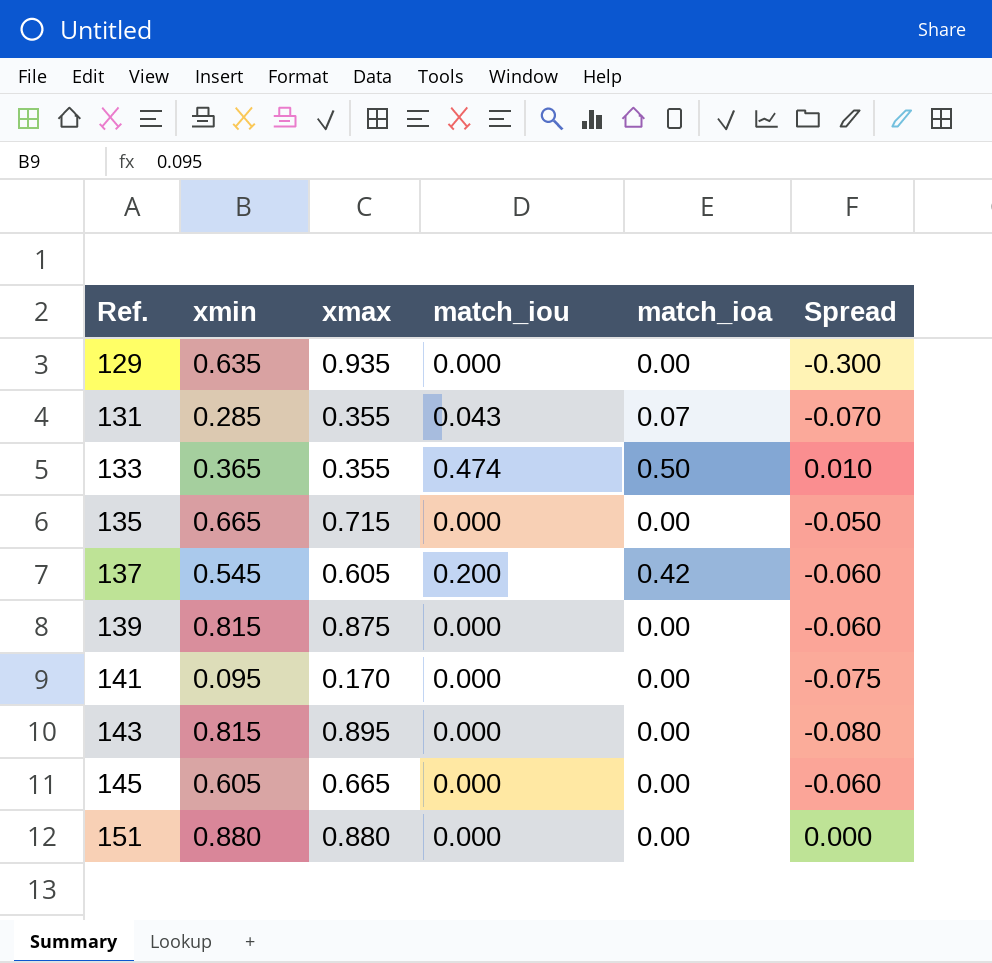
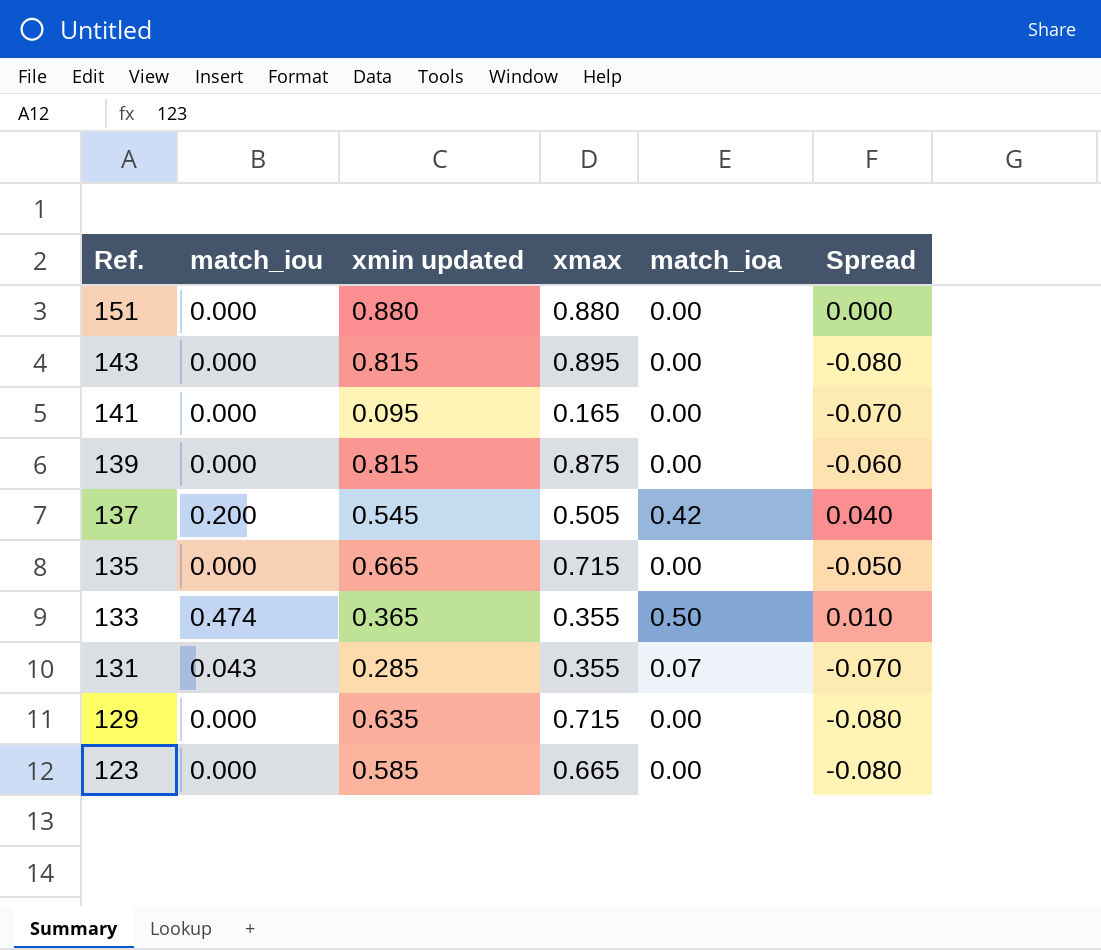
row order: Ref. ascending -> Ref. descending
column match_iou | position: 4 -> 2
column name: xmin -> xmin updated
row 145: 0.605 | 0.665 | 0.000 | 0.00 | -0.060 -> none
141 | xmax: 0.170 -> 0.165
141 | Spread: -0.075 -> -0.070
137 | xmax: 0.605 -> 0.505
137 | Spread: -0.060 -> 0.040
129 | xmax: 0.935 -> 0.715
129 | Spread: -0.300 -> -0.080
row 123: none -> 0.000 | 0.585 | 0.665 | 0.00 | -0.080

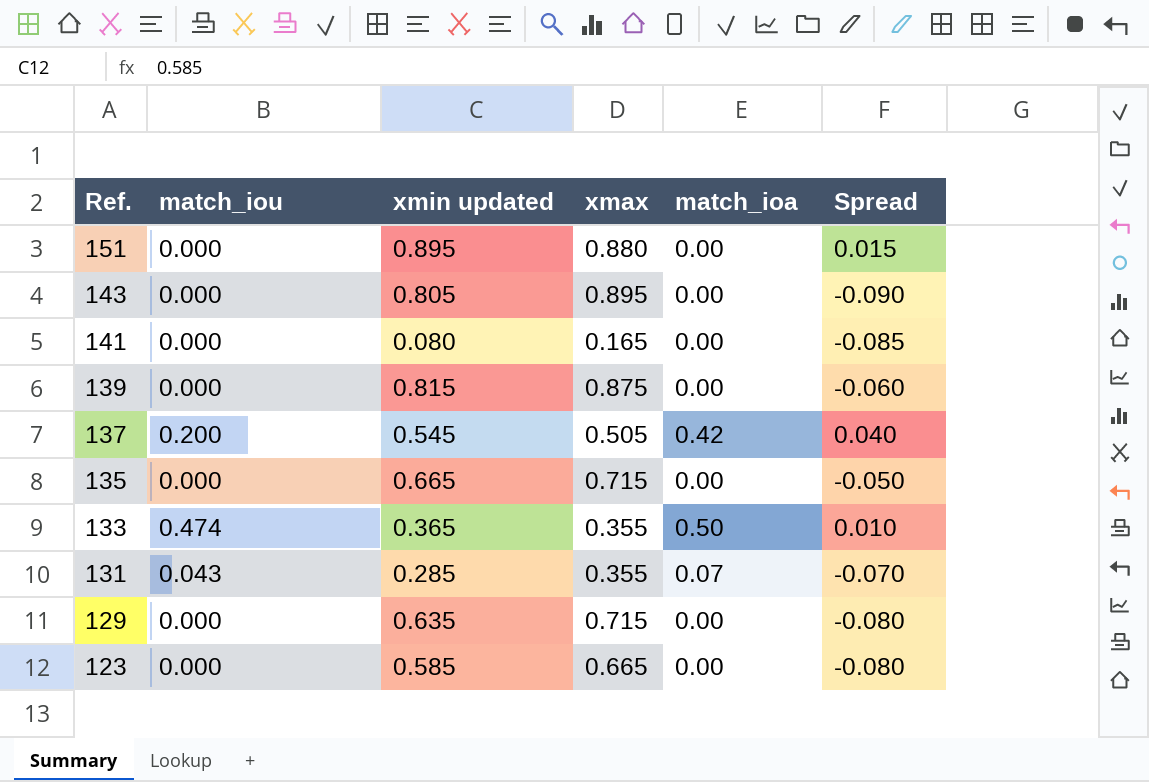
151 | xmin updated: 0.880 -> 0.895
151 | Spread: 0.000 -> 0.015
143 | xmin updated: 0.815 -> 0.805
143 | Spread: -0.080 -> -0.090
141 | xmin updated: 0.095 -> 0.080
141 | Spread: -0.070 -> -0.085

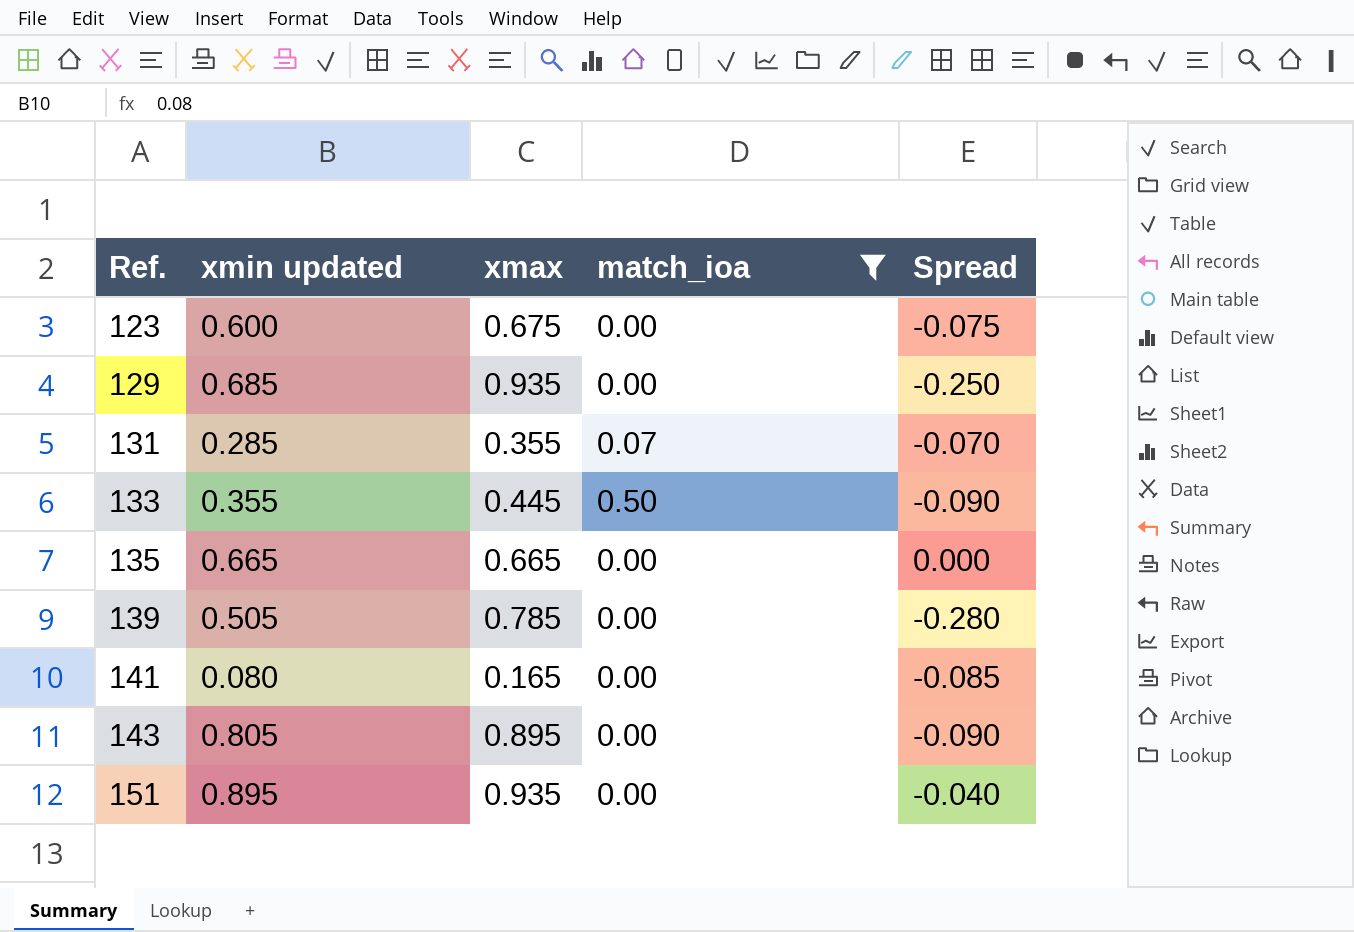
filter: none -> match_ioa != 0.42
row order: Ref. descending -> Ref. ascending
column match_iou | position: 2 -> none
123 | xmin updated: 0.585 -> 0.600
123 | xmax: 0.665 -> 0.675
123 | Spread: -0.080 -> -0.075
129 | xmin updated: 0.635 -> 0.685
129 | xmax: 0.715 -> 0.935
129 | Spread: -0.080 -> -0.250
133 | xmin updated: 0.365 -> 0.355
133 | xmax: 0.355 -> 0.445
133 | Spread: 0.010 -> -0.090
135 | xmax: 0.715 -> 0.665
135 | Spread: -0.050 -> 0.000
139 | xmin updated: 0.815 -> 0.505
139 | xmax: 0.875 -> 0.785
139 | Spread: -0.060 -> -0.280
151 | xmax: 0.880 -> 0.935
151 | Spread: 0.015 -> -0.040

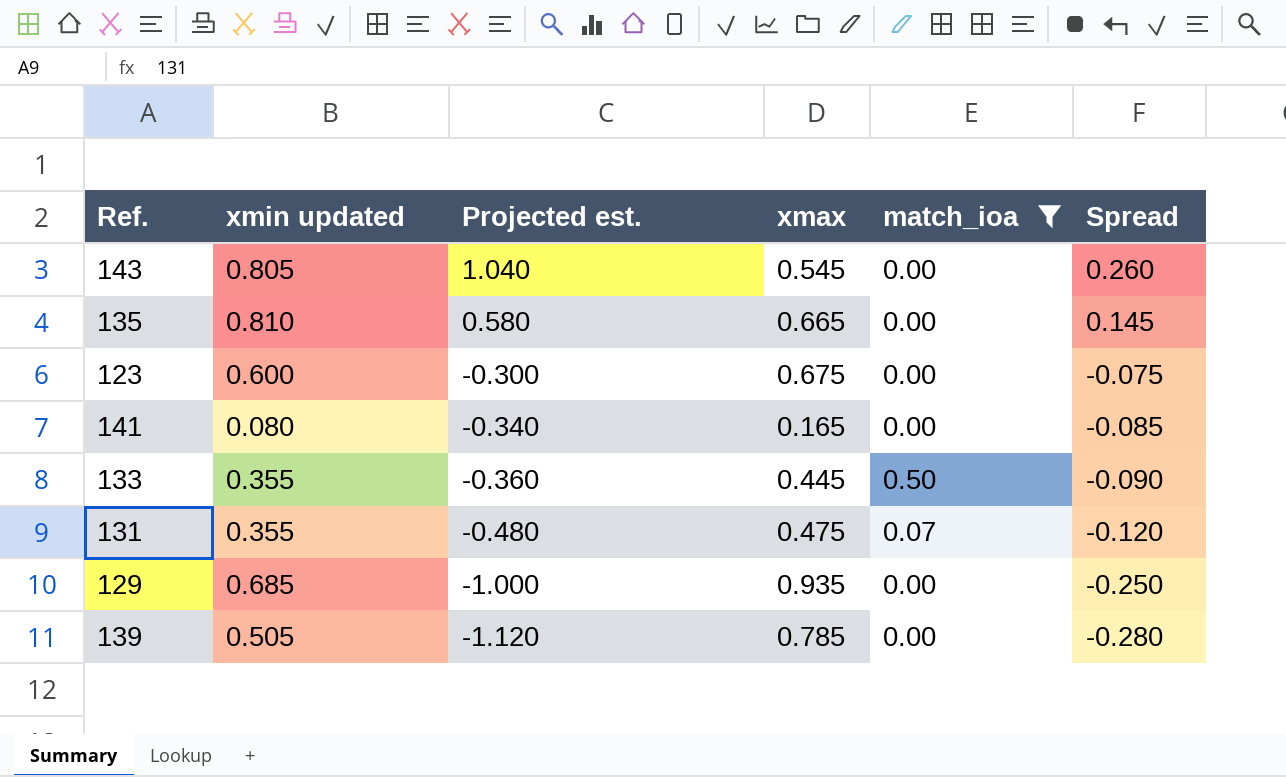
row order: Ref. ascending -> Projected est. descending
column Projected est. | formula: none -> [Spread] * 4
row 151: 0.895 | 0.935 | 0.00 | -0.040 -> none
143 | xmax: 0.895 -> 0.545
143 | Spread: -0.090 -> 0.260
135 | xmin updated: 0.665 -> 0.810
135 | Spread: 0.000 -> 0.145
131 | xmin updated: 0.285 -> 0.355
131 | xmax: 0.355 -> 0.475
131 | Spread: -0.070 -> -0.120

